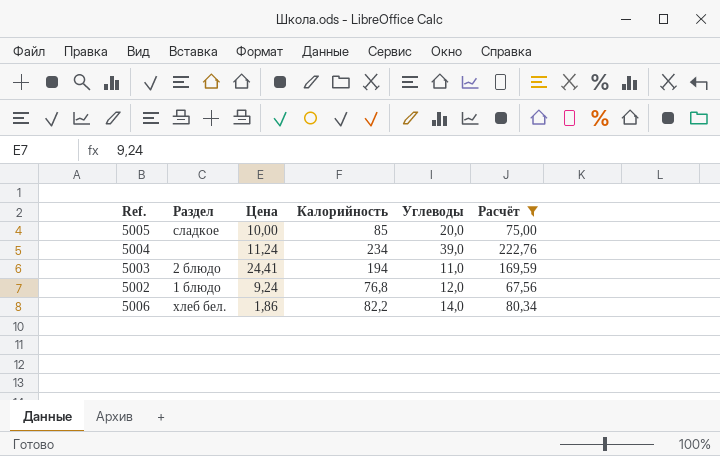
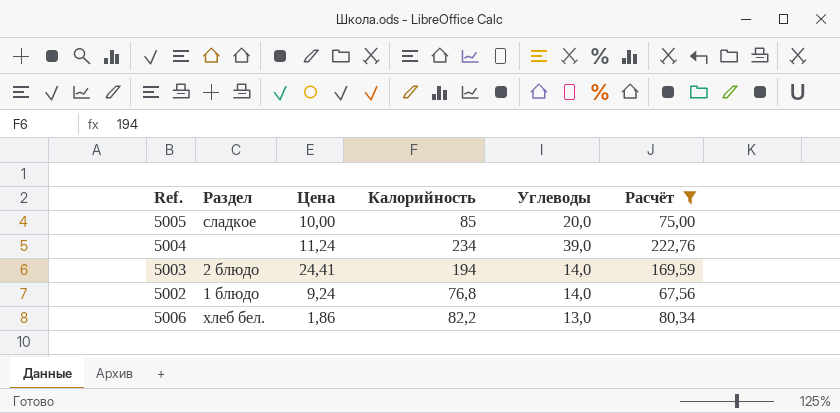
5003 | Углеводы: 11,0 -> 14,0
5002 | Углеводы: 12,0 -> 14,0
5006 | Углеводы: 14,0 -> 13,0

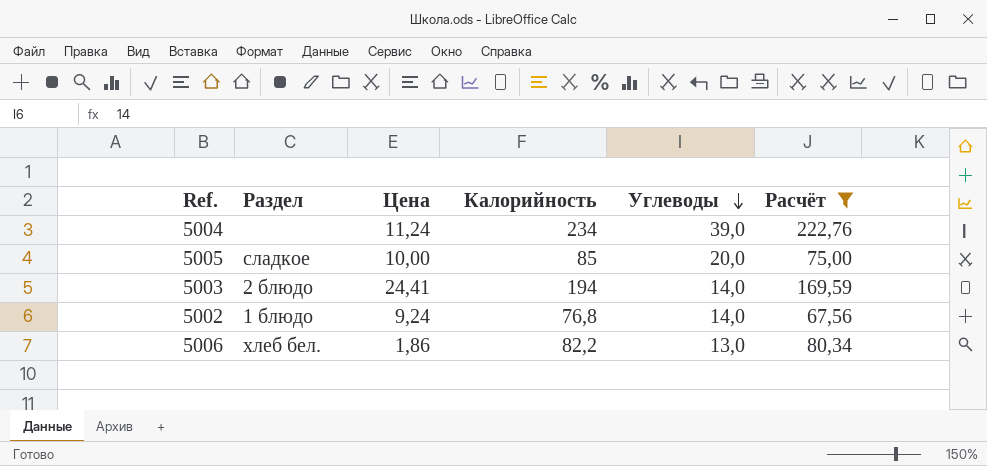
row order: none -> Углеводы descending

